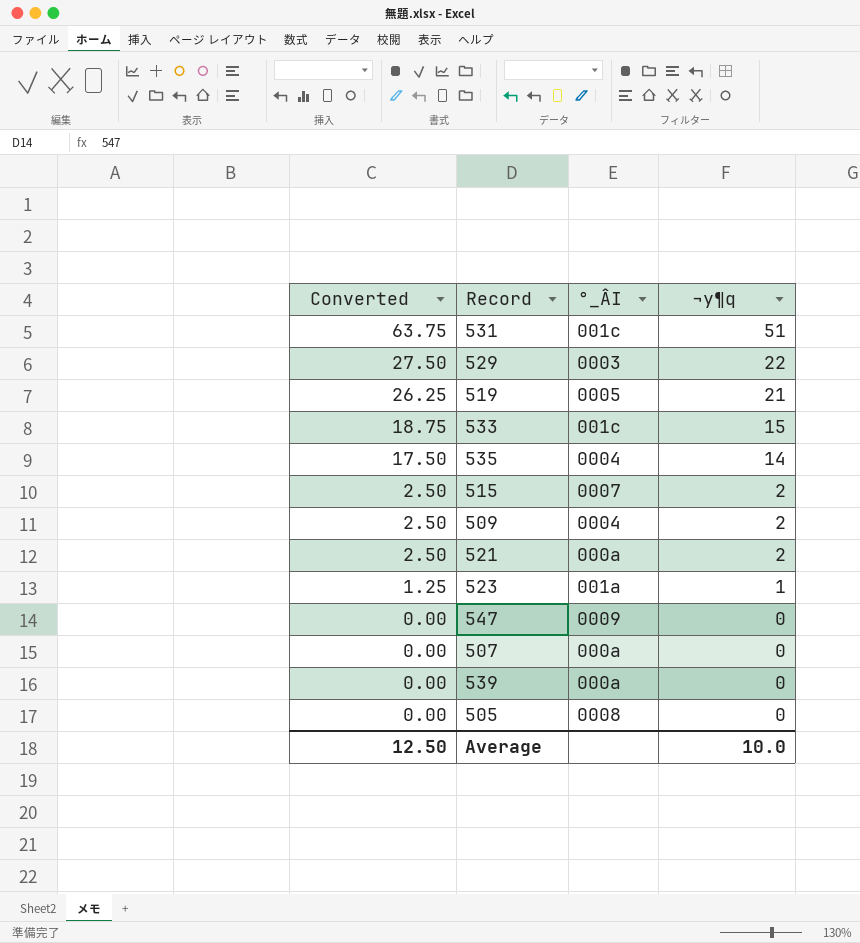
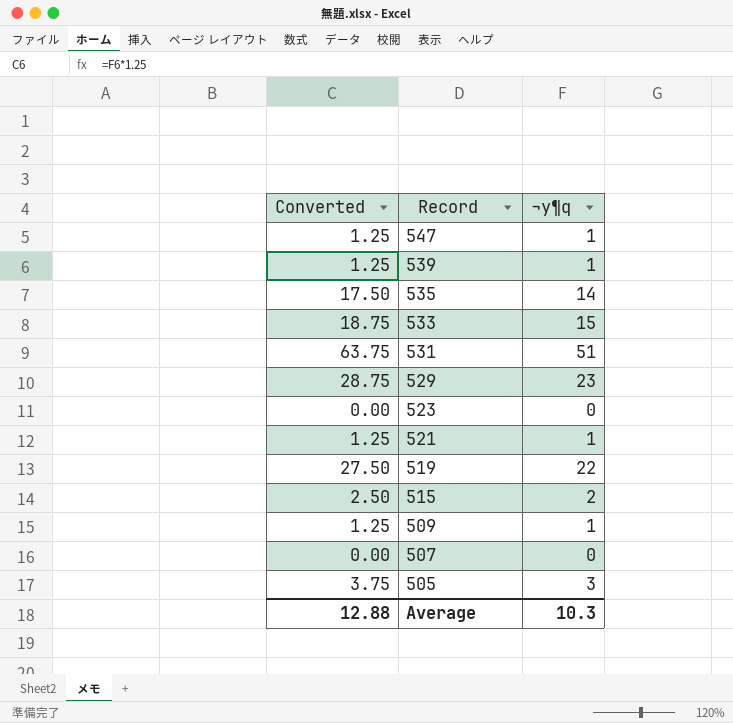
row order: Converted descending -> Record descending
column °_ÂI | position: 3 -> none
547 | Converted: 0.00 -> 1.25
547 | ¬y¶q: 0 -> 1
539 | Converted: 0.00 -> 1.25
539 | ¬y¶q: 0 -> 1
529 | Converted: 27.50 -> 28.75
529 | ¬y¶q: 22 -> 23
523 | Converted: 1.25 -> 0.00
523 | ¬y¶q: 1 -> 0
521 | Converted: 2.50 -> 1.25
521 | ¬y¶q: 2 -> 1
519 | Converted: 26.25 -> 27.50
519 | ¬y¶q: 21 -> 22
509 | Converted: 2.50 -> 1.25
509 | ¬y¶q: 2 -> 1
505 | Converted: 0.00 -> 3.75
505 | ¬y¶q: 0 -> 3
Average | Converted: 12.50 -> 12.88
Average | ¬y¶q: 10.0 -> 10.3

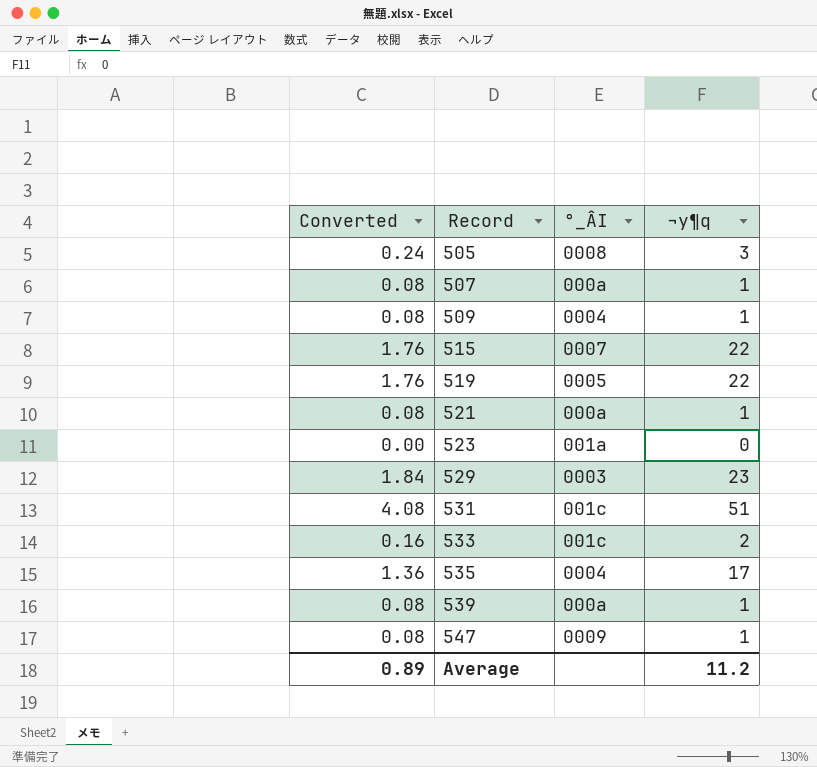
row order: Record descending -> Record ascending
column Converted | formula: [¬y¶q] * 1.25 -> [¬y¶q] * 0.08
column °_ÂI | position: none -> 3
507 | ¬y¶q: 0 -> 1
515 | ¬y¶q: 2 -> 22
533 | ¬y¶q: 15 -> 2
535 | ¬y¶q: 14 -> 17
Average | Converted: 12.88 -> 0.89
Average | ¬y¶q: 10.3 -> 11.2

